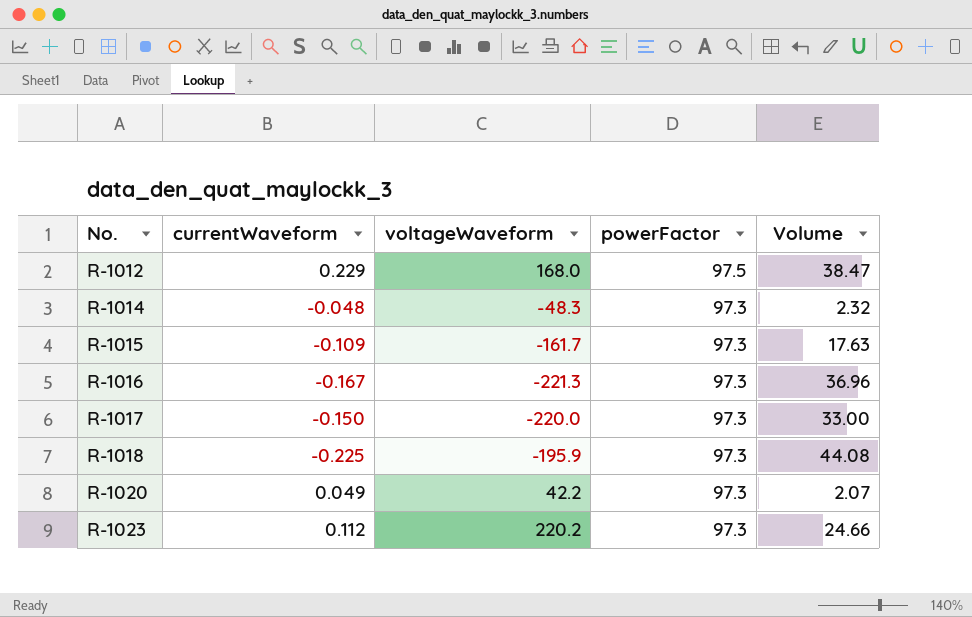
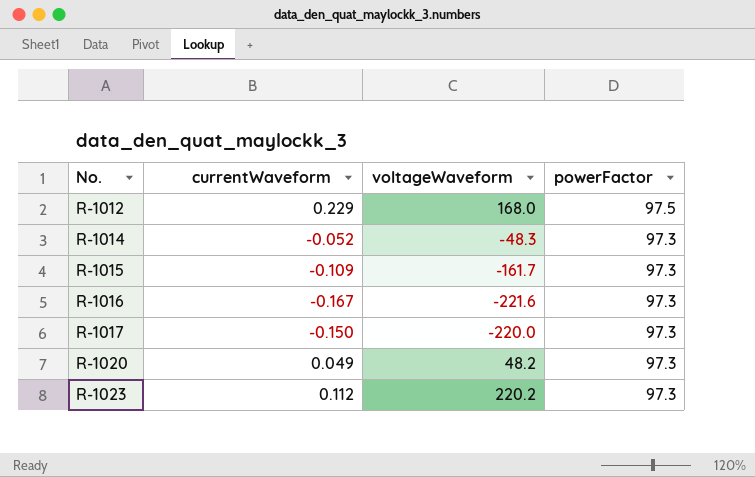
column Volume | formula: [currentWaveform] * [voltageWaveform] -> none
row R-1018: -0.225 | -195.9 | 97.3 | 44.08 -> none
R-1014 | currentWaveform: -0.048 -> -0.052
R-1016 | voltageWaveform: -221.3 -> -221.6
R-1020 | voltageWaveform: 42.2 -> 48.2

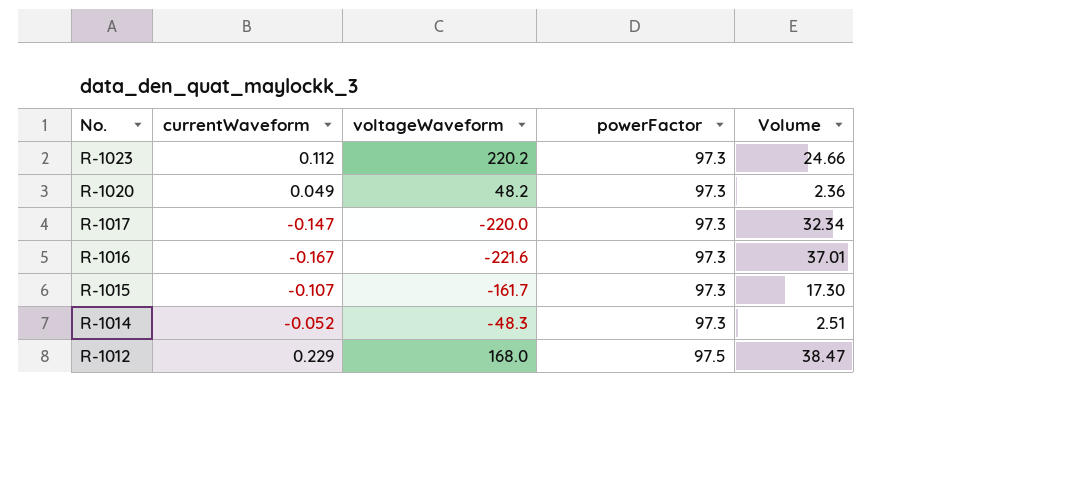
row order: No. ascending -> No. descending
column Volume | formula: none -> [currentWaveform] * [voltageWaveform]
R-1017 | currentWaveform: -0.150 -> -0.147
R-1015 | currentWaveform: -0.109 -> -0.107

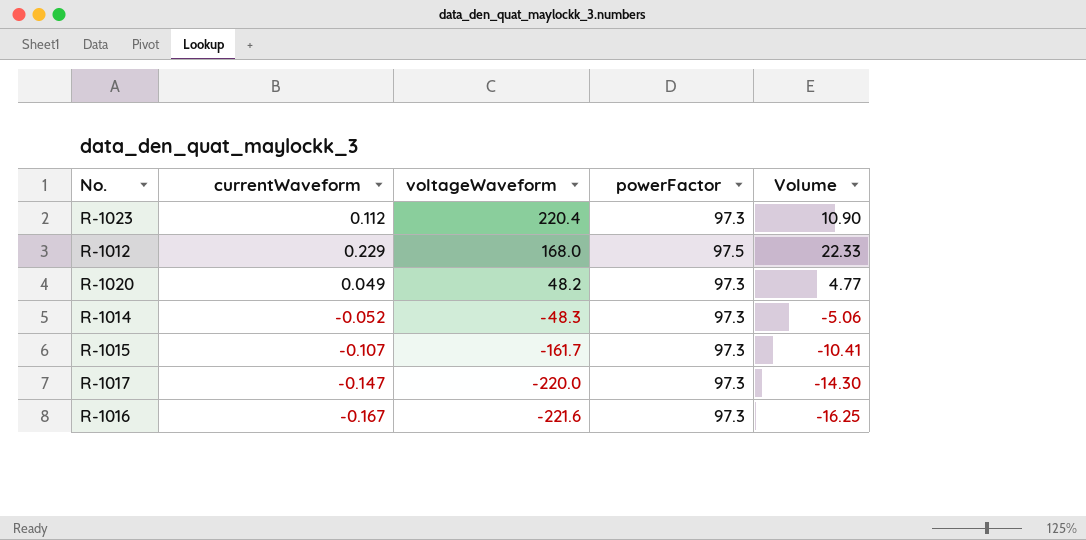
row order: No. descending -> voltageWaveform descending
column Volume | formula: [currentWaveform] * [voltageWaveform] -> [currentWaveform] * [powerFactor]
R-1023 | voltageWaveform: 220.2 -> 220.4

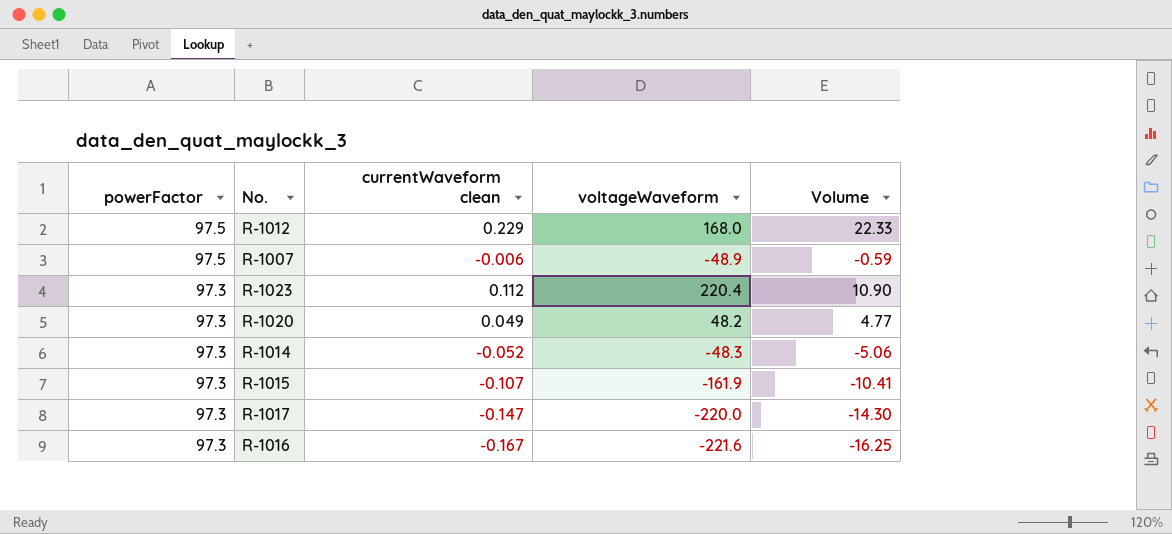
row order: voltageWaveform descending -> powerFactor descending
column powerFactor | position: 4 -> 1
column name: currentWaveform -> currentWaveform clean
row R-1007: none -> 97.5 | -0.006 | -48.9 | -0.59
R-1015 | voltageWaveform: -161.7 -> -161.9

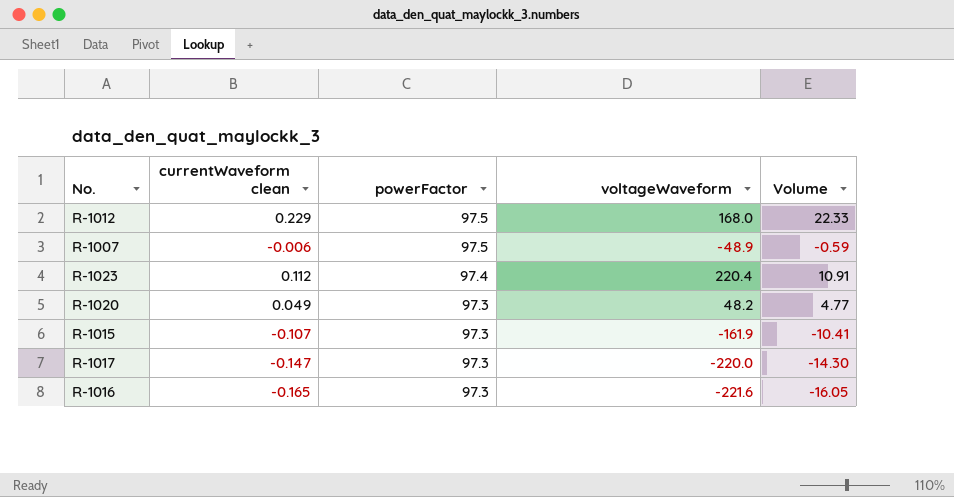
column powerFactor | position: 1 -> 3
row R-1014: 97.3 | -0.052 | -48.3 | -5.06 -> none
R-1023 | powerFactor: 97.3 -> 97.4
R-1023 | Volume: 10.90 -> 10.91
R-1016 | currentWaveform clean: -0.167 -> -0.165
R-1016 | Volume: -16.25 -> -16.05

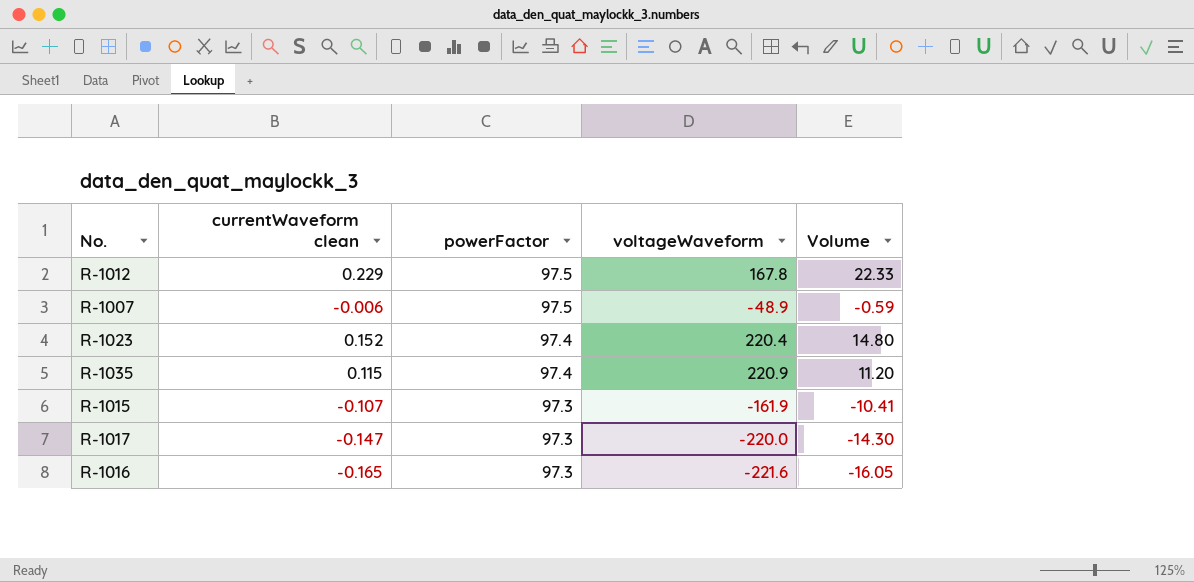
row R-1020: 0.049 | 97.3 | 48.2 | 4.77 -> none
R-1012 | voltageWaveform: 168.0 -> 167.8
R-1023 | currentWaveform clean: 0.112 -> 0.152
R-1023 | Volume: 10.91 -> 14.80
row R-1035: none -> 0.115 | 97.4 | 220.9 | 11.20

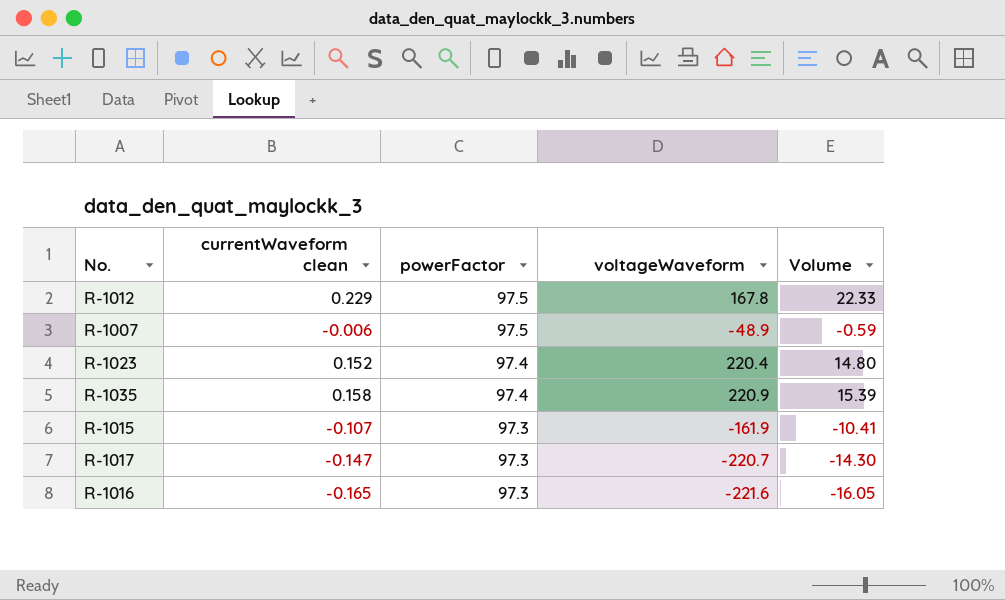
R-1035 | currentWaveform clean: 0.115 -> 0.158
R-1035 | Volume: 11.20 -> 15.39
R-1017 | voltageWaveform: -220.0 -> -220.7

